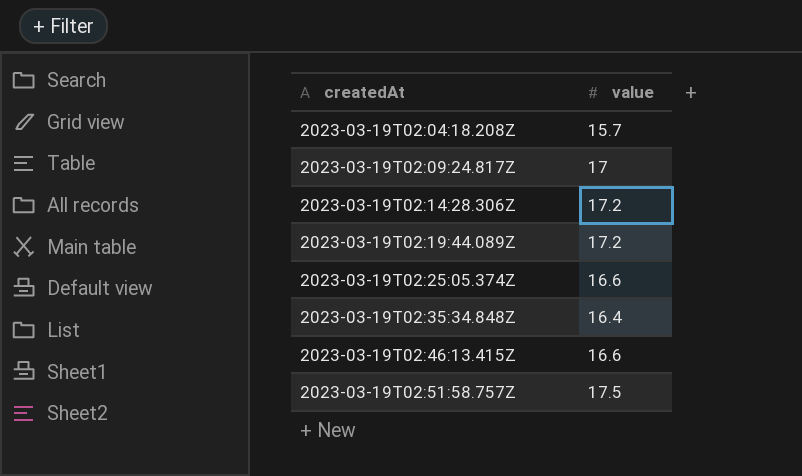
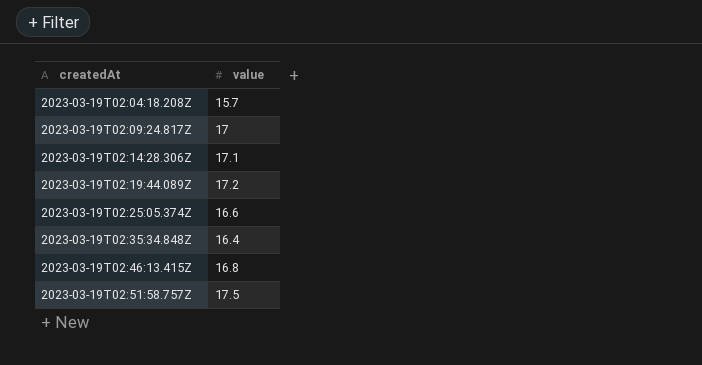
2023-03-19T02:14:28.306Z | value: 17.2 -> 17.1
2023-03-19T02:46:13.415Z | value: 16.6 -> 16.8

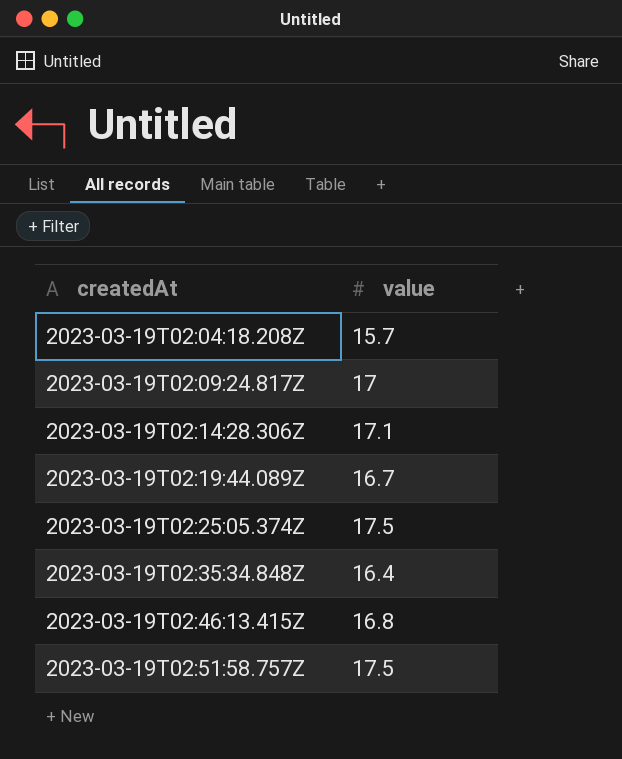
2023-03-19T02:19:44.089Z | value: 17.2 -> 16.7
2023-03-19T02:25:05.374Z | value: 16.6 -> 17.5

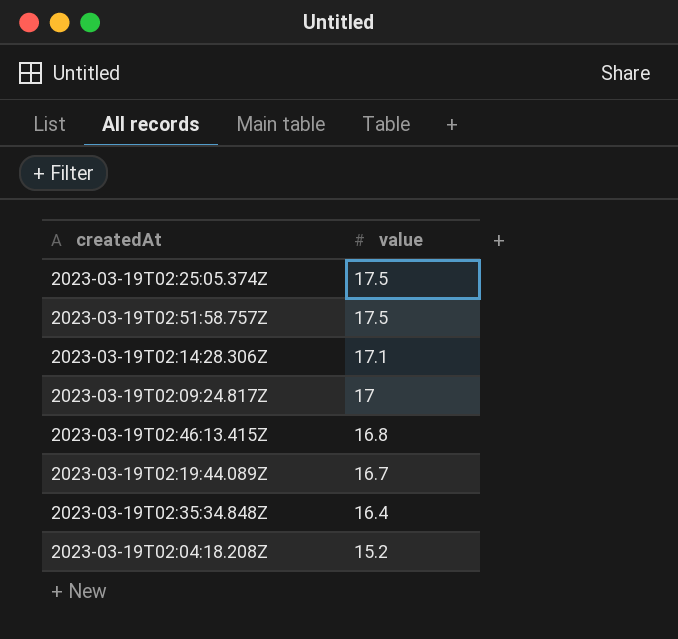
row order: createdAt ascending -> value descending
2023-03-19T02:04:18.208Z | value: 15.7 -> 15.2

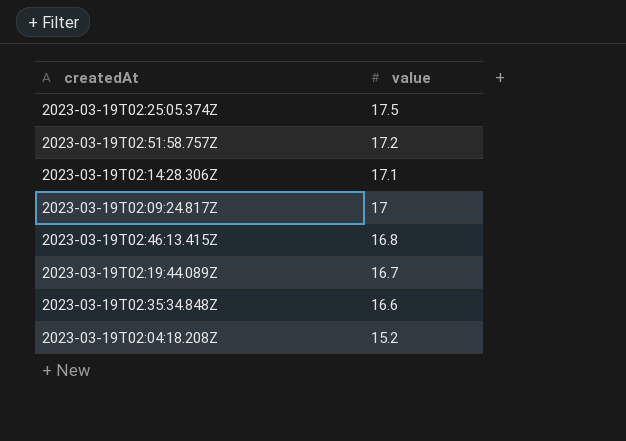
2023-03-19T02:51:58.757Z | value: 17.5 -> 17.2
2023-03-19T02:35:34.848Z | value: 16.4 -> 16.6

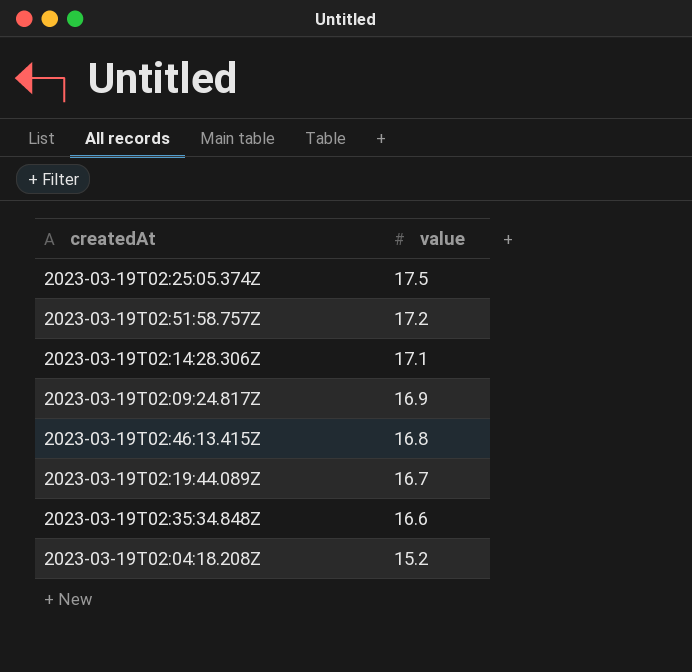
2023-03-19T02:09:24.817Z | value: 17 -> 16.9

